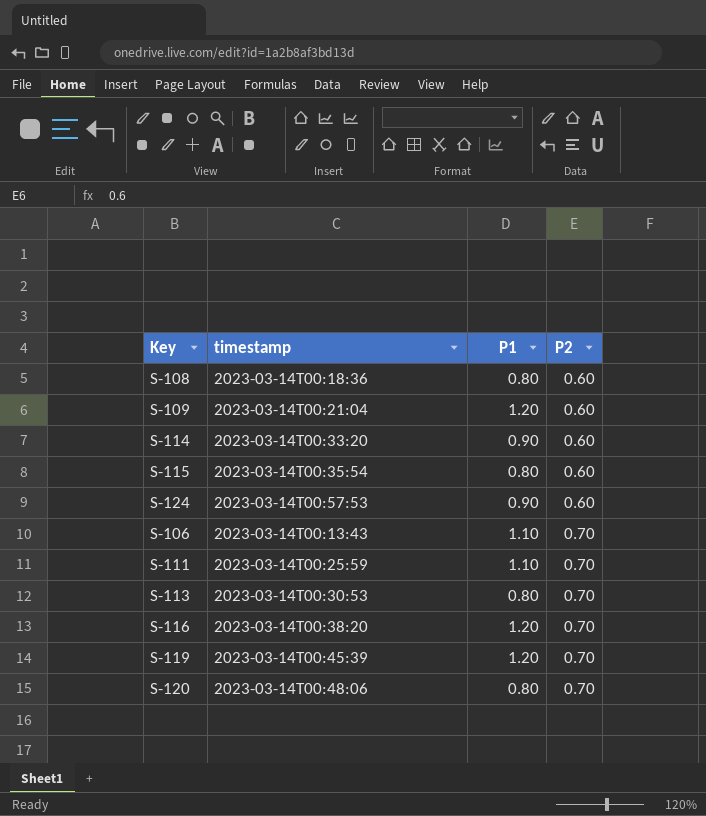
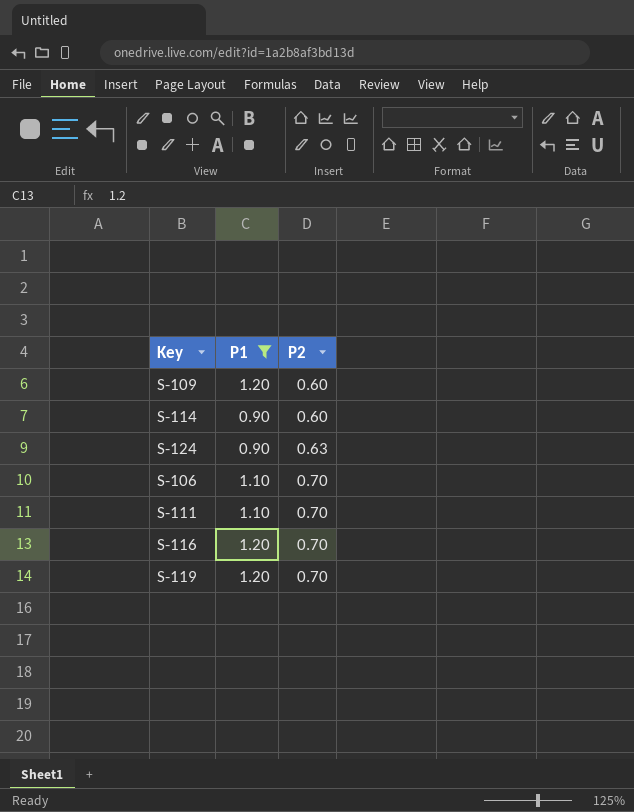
filter: none -> P1 != 0.80
column timestamp | position: 2 -> none
S-124 | P2: 0.60 -> 0.63

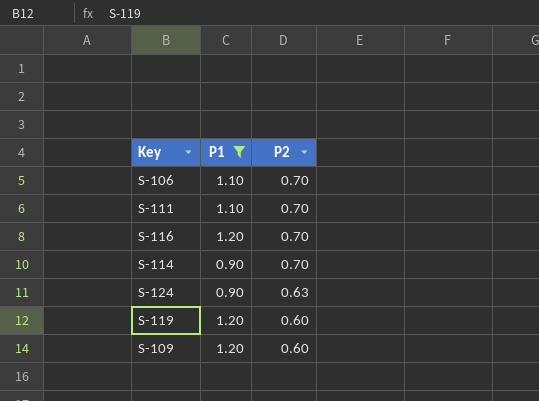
row order: P2 ascending -> P2 descending
S-114 | P2: 0.60 -> 0.70
S-119 | P2: 0.70 -> 0.60

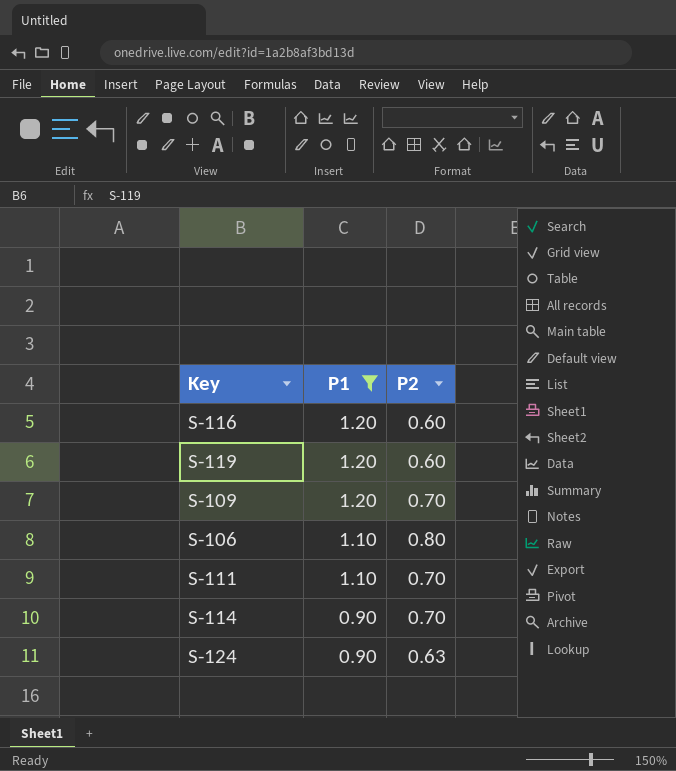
row order: P2 descending -> P1 descending
S-116 | P2: 0.70 -> 0.60
S-109 | P2: 0.60 -> 0.70
S-106 | P2: 0.70 -> 0.80

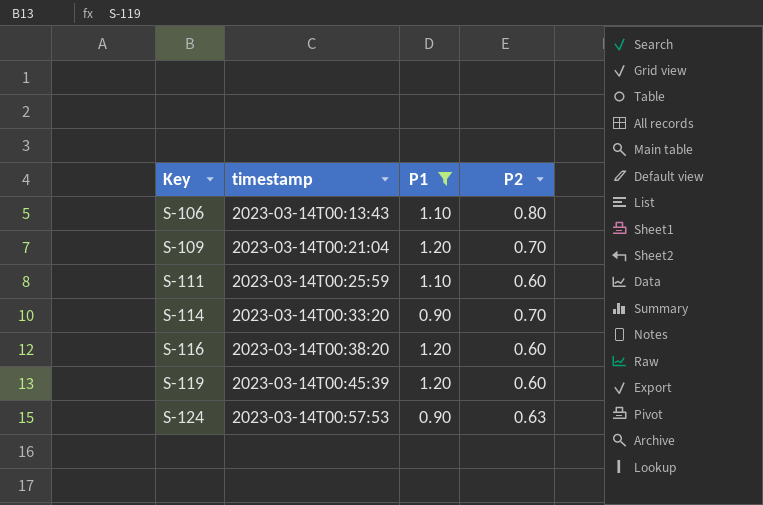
row order: P1 descending -> Key ascending
column timestamp | position: none -> 2
S-111 | P2: 0.70 -> 0.60

